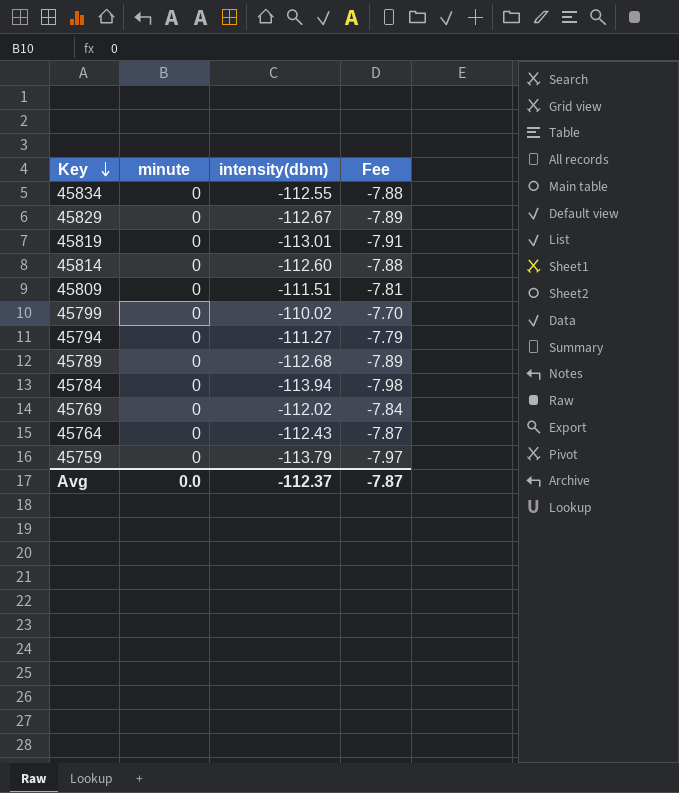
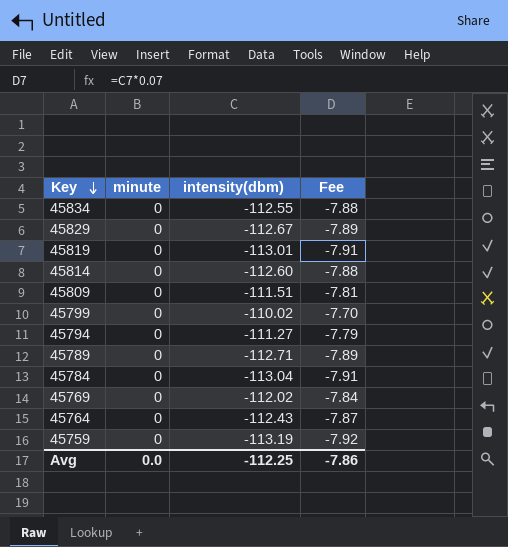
45789 | intensity(dbm): -112.68 -> -112.71
45784 | intensity(dbm): -113.94 -> -113.04
45784 | Fee: -7.98 -> -7.91
45759 | intensity(dbm): -113.79 -> -113.19
45759 | Fee: -7.97 -> -7.92
Avg | intensity(dbm): -112.37 -> -112.25
Avg | Fee: -7.87 -> -7.86

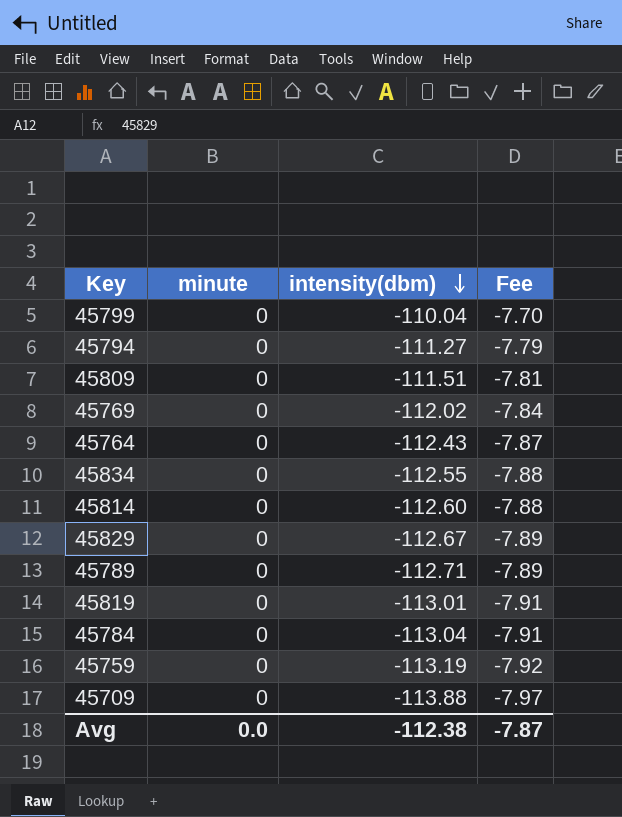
row order: Key descending -> intensity(dbm) descending
45799 | intensity(dbm): -110.02 -> -110.04
row 45709: none -> 0 | -113.88 | -7.97
Avg | intensity(dbm): -112.25 -> -112.38
Avg | Fee: -7.86 -> -7.87

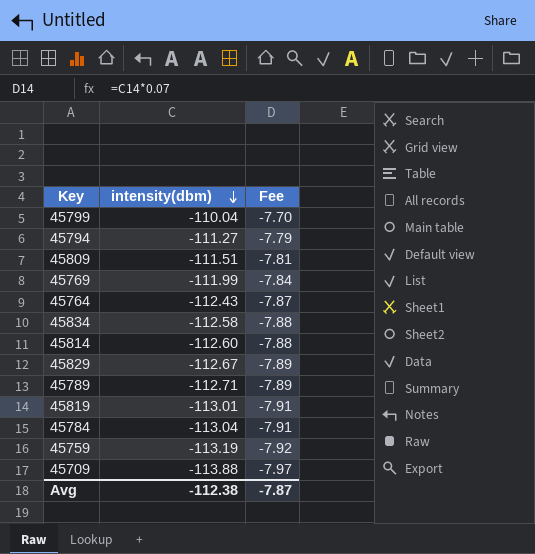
column minute | position: 2 -> none
45769 | intensity(dbm): -112.02 -> -111.99
45834 | intensity(dbm): -112.55 -> -112.58

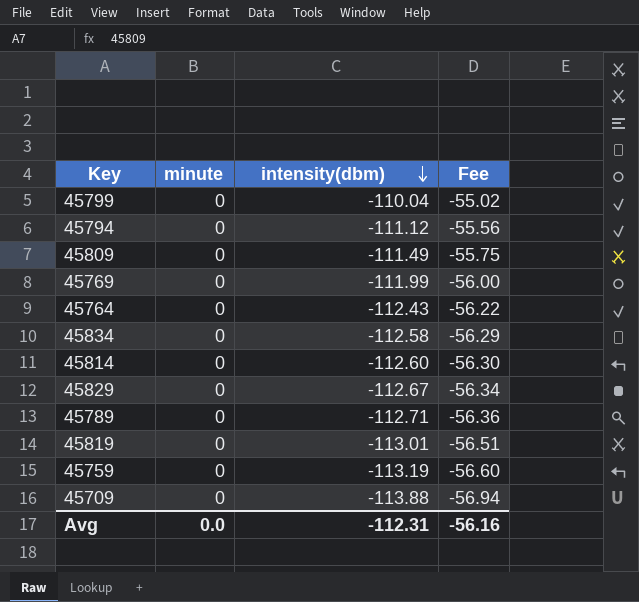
column minute | position: none -> 2
column Fee | formula: [intensity(dbm)] * 0.07 -> [intensity(dbm)] * 0.5
row 45784: -113.04 | -7.91 -> none
45794 | intensity(dbm): -111.27 -> -111.12
45809 | intensity(dbm): -111.51 -> -111.49
Avg | intensity(dbm): -112.38 -> -112.31
Avg | Fee: -7.87 -> -56.16

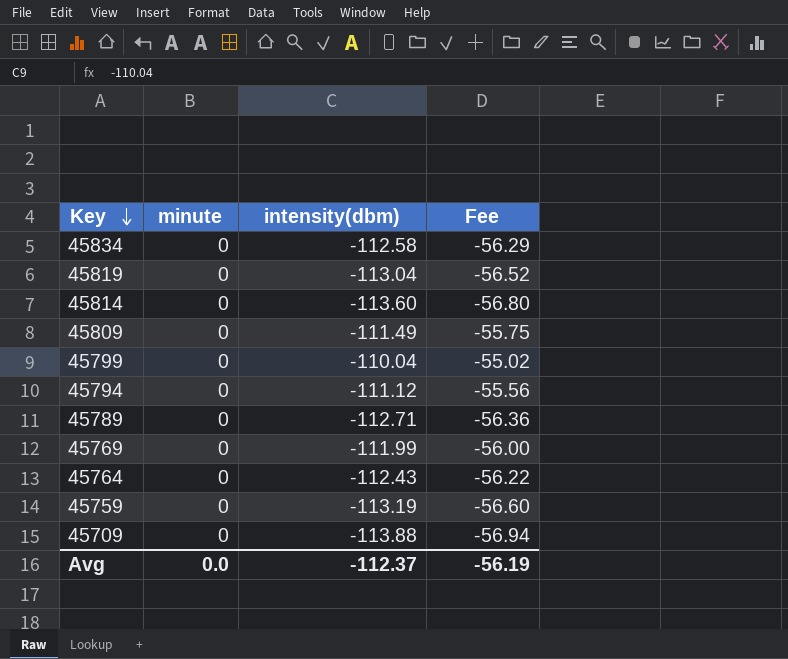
row order: intensity(dbm) descending -> Key descending
row 45829: 0 | -112.67 | -56.34 -> none
45819 | intensity(dbm): -113.01 -> -113.04
45819 | Fee: -56.51 -> -56.52
45814 | intensity(dbm): -112.60 -> -113.60
45814 | Fee: -56.30 -> -56.80
Avg | intensity(dbm): -112.31 -> -112.37
Avg | Fee: -56.16 -> -56.19

